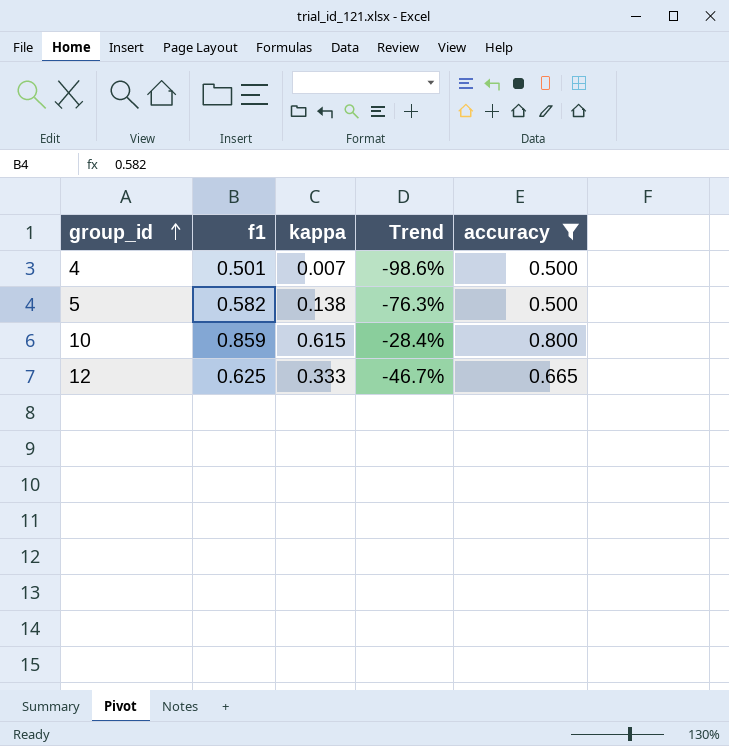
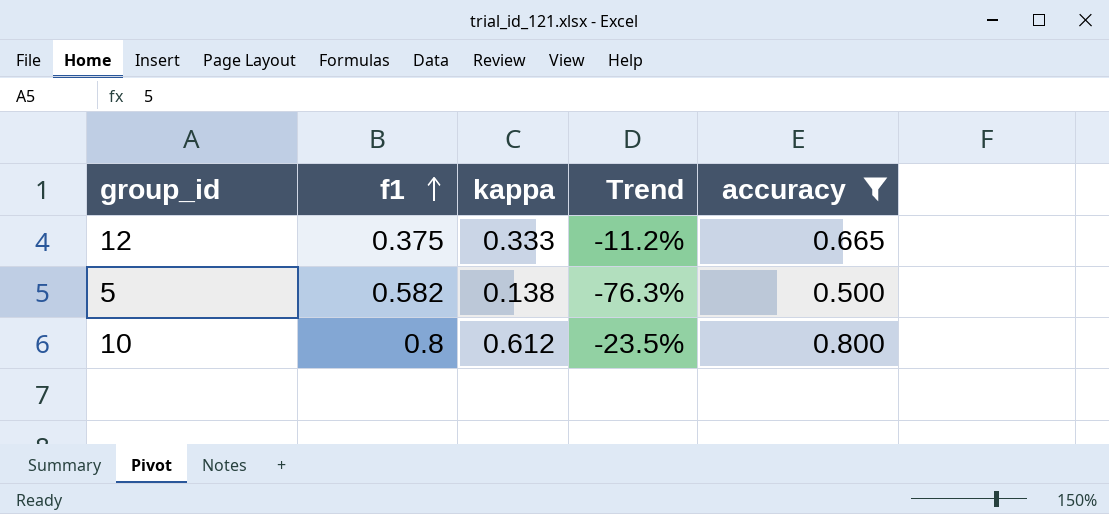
row order: group_id ascending -> f1 ascending
row 4: 0.501 | 0.007 | -98.6% | 0.500 -> none
12 | f1: 0.625 -> 0.375
12 | Trend: -46.7% -> -11.2%
10 | f1: 0.859 -> 0.8
10 | kappa: 0.615 -> 0.612
10 | Trend: -28.4% -> -23.5%

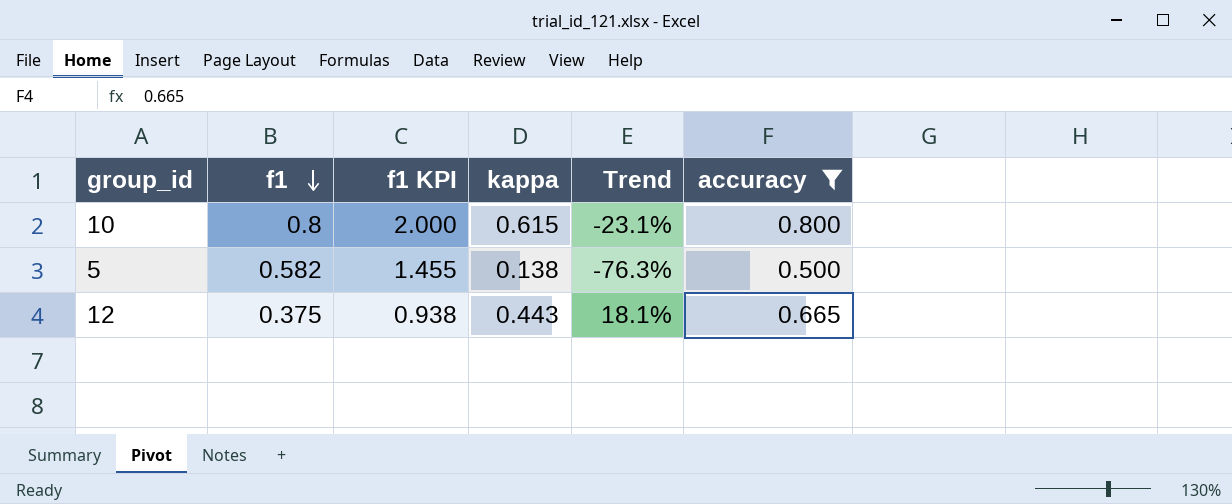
row order: f1 ascending -> f1 descending
column f1 KPI | formula: none -> [f1] * 2.5
10 | kappa: 0.612 -> 0.615
10 | Trend: -23.5% -> -23.1%
12 | kappa: 0.333 -> 0.443
12 | Trend: -11.2% -> 18.1%

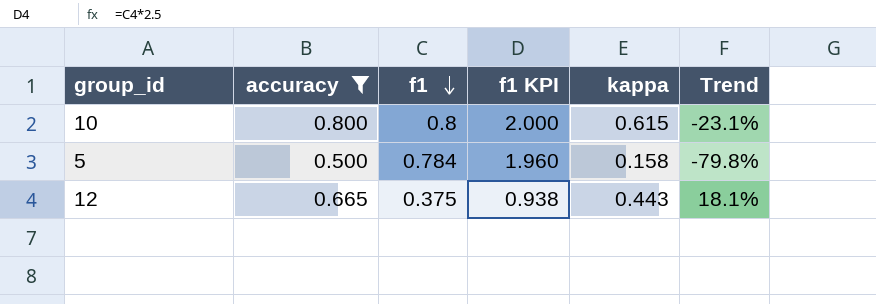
column accuracy | position: 6 -> 2
5 | f1: 0.582 -> 0.784
5 | f1 KPI: 1.455 -> 1.960
5 | kappa: 0.138 -> 0.158
5 | Trend: -76.3% -> -79.8%

